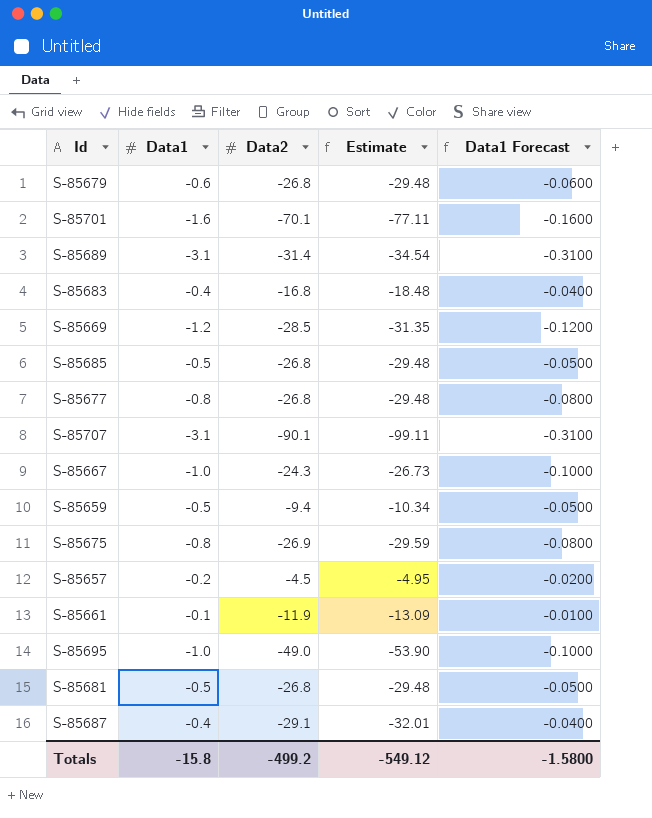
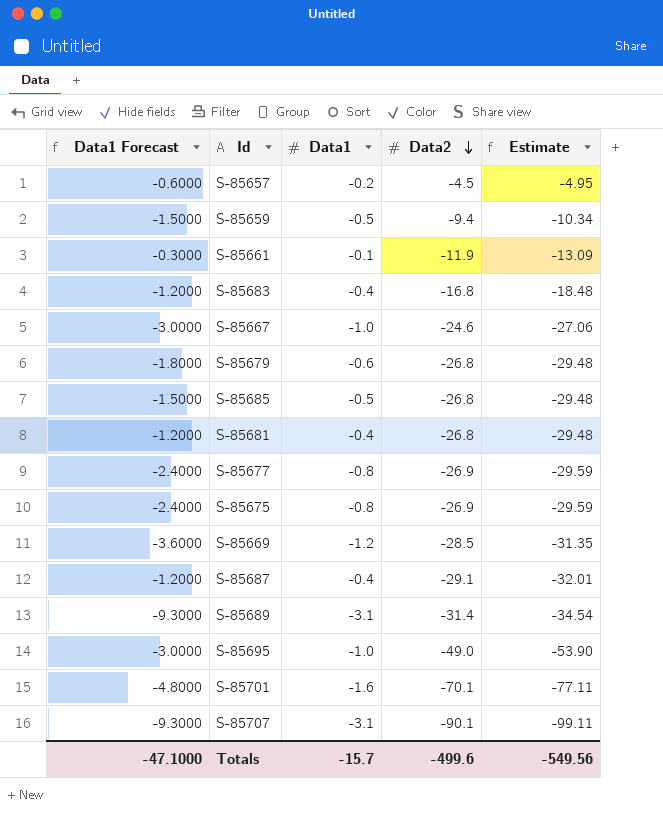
row order: none -> Data2 descending
column Data1 Forecast | formula: [Data1] * 0.1 -> [Data1] * 3
column Data1 Forecast | position: 5 -> 1
S-85667 | Data2: -24.3 -> -24.6
S-85667 | Estimate: -26.73 -> -27.06
S-85681 | Data1: -0.5 -> -0.4
S-85677 | Data2: -26.8 -> -26.9
S-85677 | Estimate: -29.48 -> -29.59
Totals | Data1 Forecast: -1.5800 -> -47.1000
Totals | Data1: -15.8 -> -15.7
Totals | Data2: -499.2 -> -499.6
Totals | Estimate: -549.12 -> -549.56

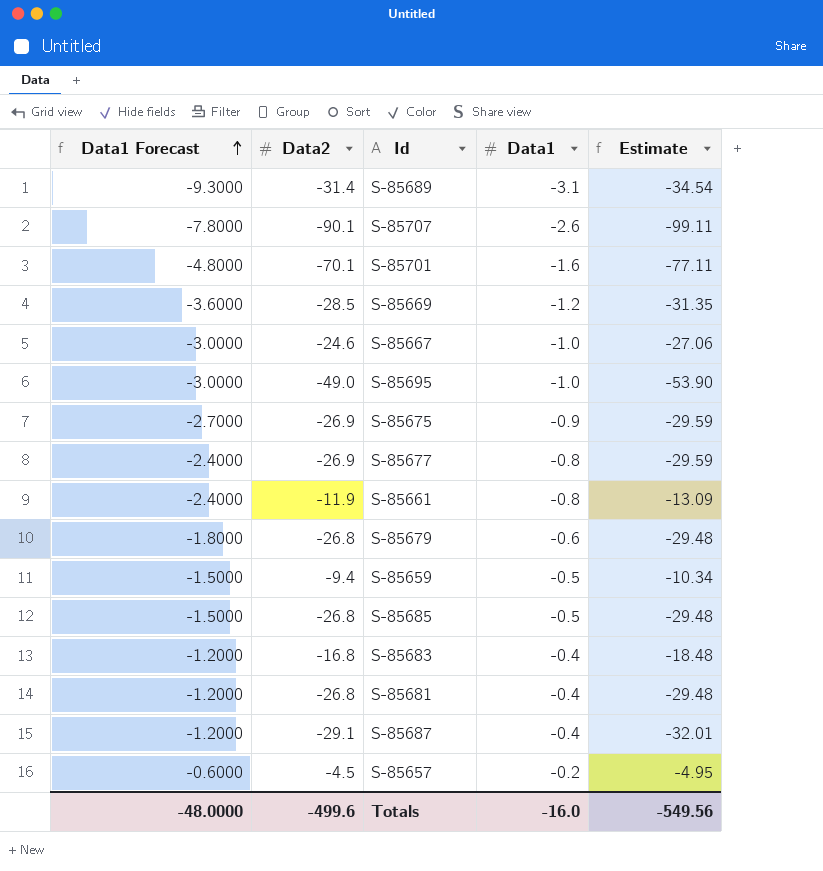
row order: Data2 descending -> Data1 Forecast ascending
column Data2 | position: 4 -> 2
S-85707 | Data1 Forecast: -9.3000 -> -7.8000
S-85707 | Data1: -3.1 -> -2.6
S-85675 | Data1 Forecast: -2.4000 -> -2.7000
S-85675 | Data1: -0.8 -> -0.9
S-85661 | Data1 Forecast: -0.3000 -> -2.4000
S-85661 | Data1: -0.1 -> -0.8
Totals | Data1 Forecast: -47.1000 -> -48.0000
Totals | Data1: -15.7 -> -16.0

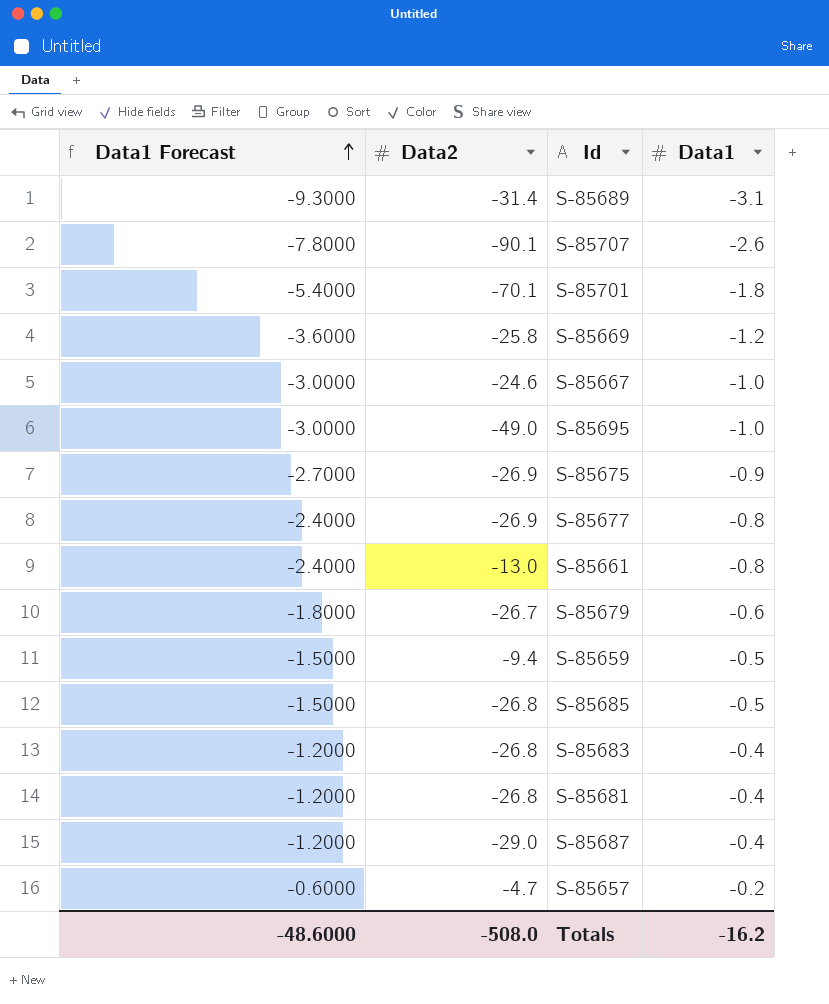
column Estimate | formula: [Data2] * 1.1 -> none
S-85701 | Data1 Forecast: -4.8000 -> -5.4000
S-85701 | Data1: -1.6 -> -1.8
S-85669 | Data2: -28.5 -> -25.8
S-85661 | Data2: -11.9 -> -13.0
S-85679 | Data2: -26.8 -> -26.7
S-85683 | Data2: -16.8 -> -26.8
S-85687 | Data2: -29.1 -> -29.0
S-85657 | Data2: -4.5 -> -4.7
Totals | Data1 Forecast: -48.0000 -> -48.6000
Totals | Data2: -499.6 -> -508.0
Totals | Data1: -16.0 -> -16.2

